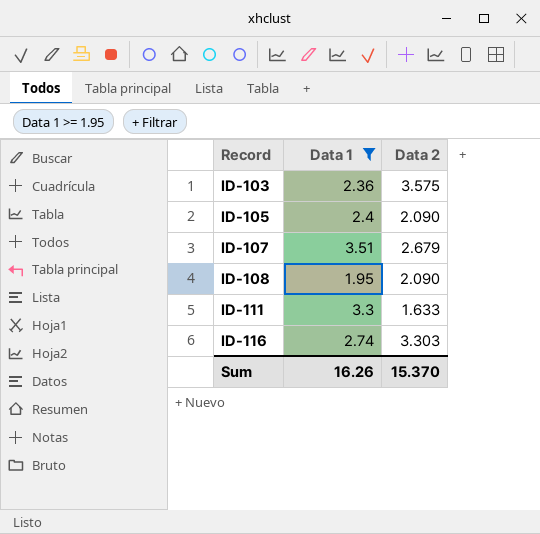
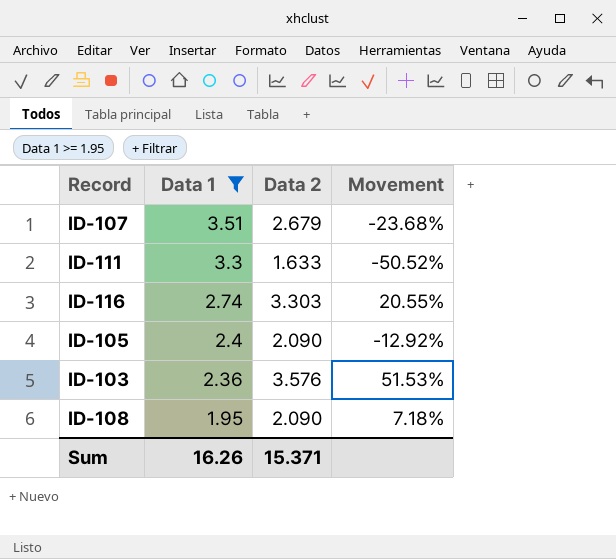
row order: Record ascending -> Data 1 descending
column Movement | formula: none -> ([Data 2] - [Data 1]) / [Data 1]
ID-103 | Data 2: 3.575 -> 3.576
Sum | Data 2: 15.370 -> 15.371

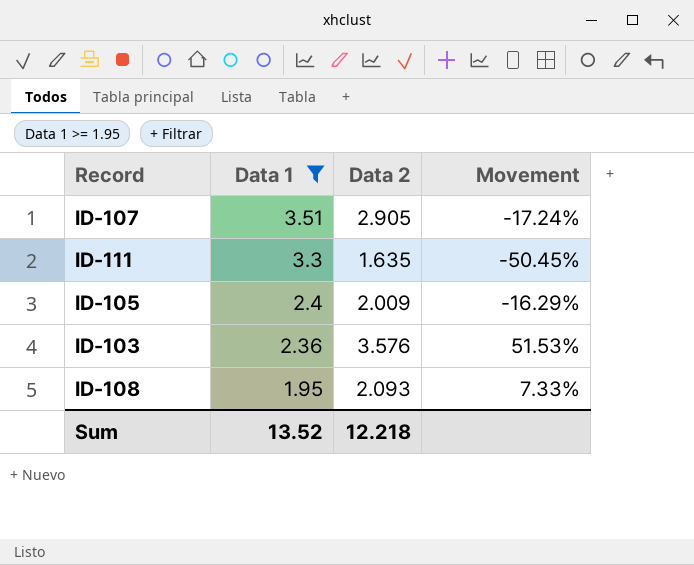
row ID-116: 2.74 | 3.303 | 20.55% -> none
ID-107 | Data 2: 2.679 -> 2.905
ID-107 | Movement: -23.68% -> -17.24%
ID-111 | Data 2: 1.633 -> 1.635
ID-111 | Movement: -50.52% -> -50.45%
ID-105 | Data 2: 2.090 -> 2.009
ID-105 | Movement: -12.92% -> -16.29%
ID-108 | Data 2: 2.090 -> 2.093
ID-108 | Movement: 7.18% -> 7.33%
Sum | Data 1: 16.26 -> 13.52
Sum | Data 2: 15.371 -> 12.218

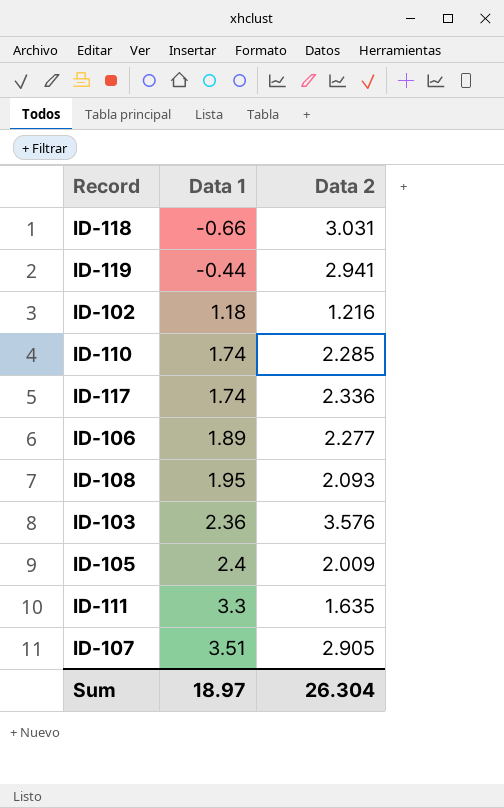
filter: Data 1 >= 1.95 -> none
row order: Data 1 descending -> Data 1 ascending
column Movement | formula: ([Data 2] - [Data 1]) / [Data 1] -> none
Sum | Data 1: 13.52 -> 18.97
Sum | Data 2: 12.218 -> 26.304

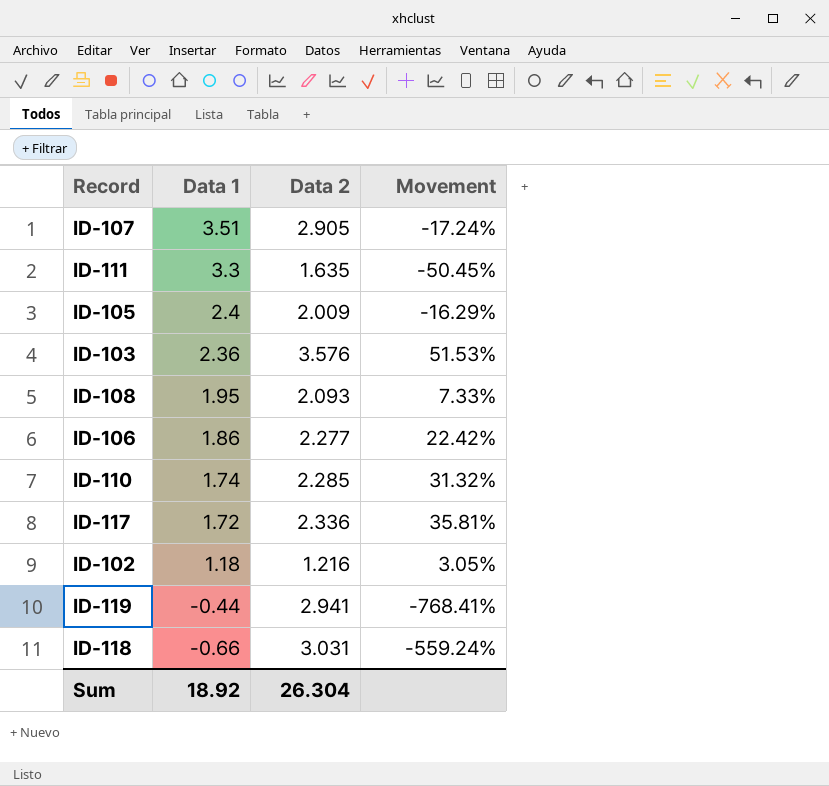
row order: Data 1 ascending -> Data 1 descending
column Movement | formula: none -> ([Data 2] - [Data 1]) / [Data 1]
ID-106 | Data 1: 1.89 -> 1.86
ID-117 | Data 1: 1.74 -> 1.72
Sum | Data 1: 18.97 -> 18.92

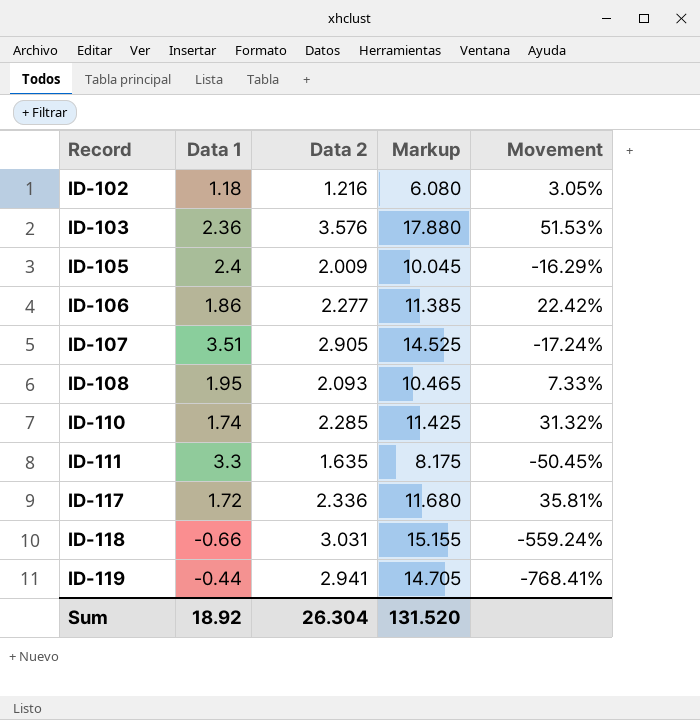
row order: Data 1 descending -> Record ascending
column Markup | formula: none -> [Data 2] * 5

